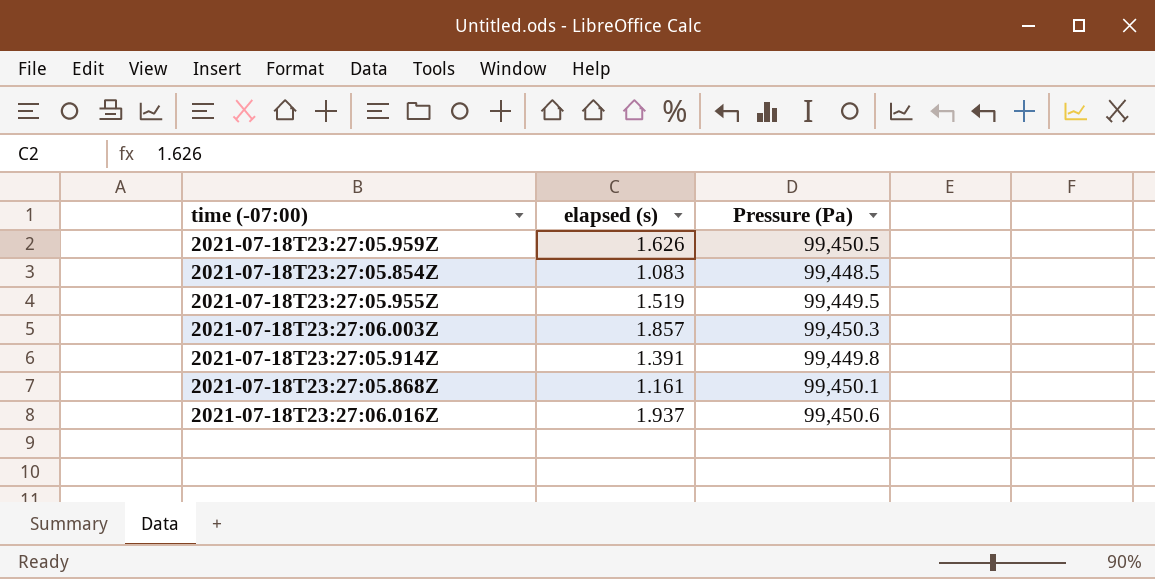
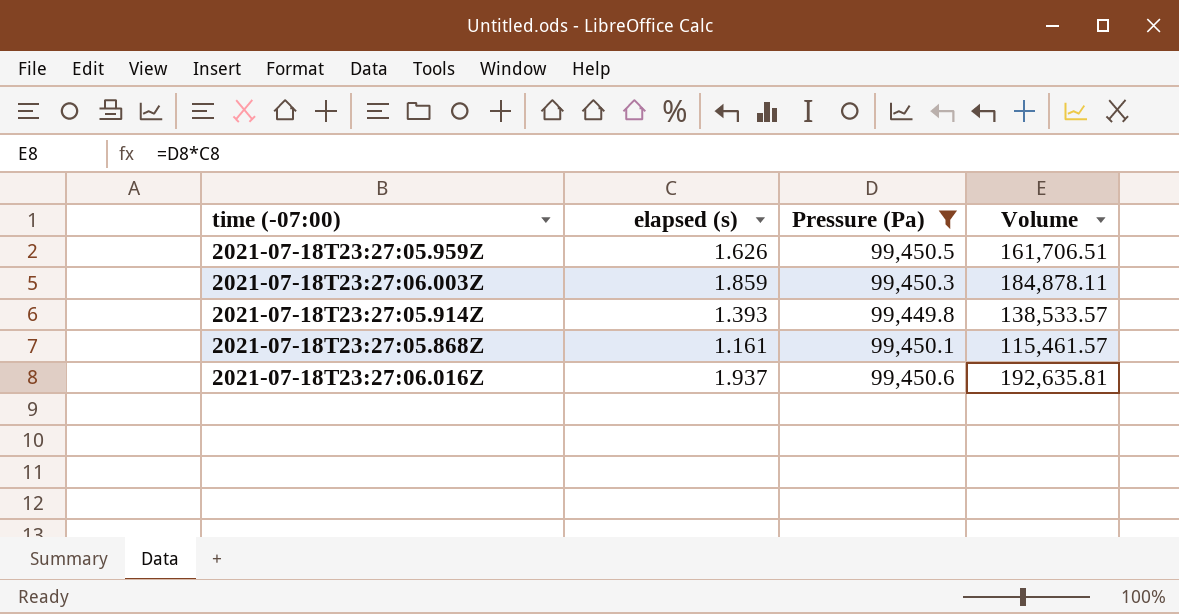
filter: none -> Pressure (Pa) >= 99,449.8
column Volume | formula: none -> [elapsed (s)] * [Pressure (Pa)]
2021-07-18T23:27:06.003Z | elapsed (s): 1.857 -> 1.859
2021-07-18T23:27:05.914Z | elapsed (s): 1.391 -> 1.393

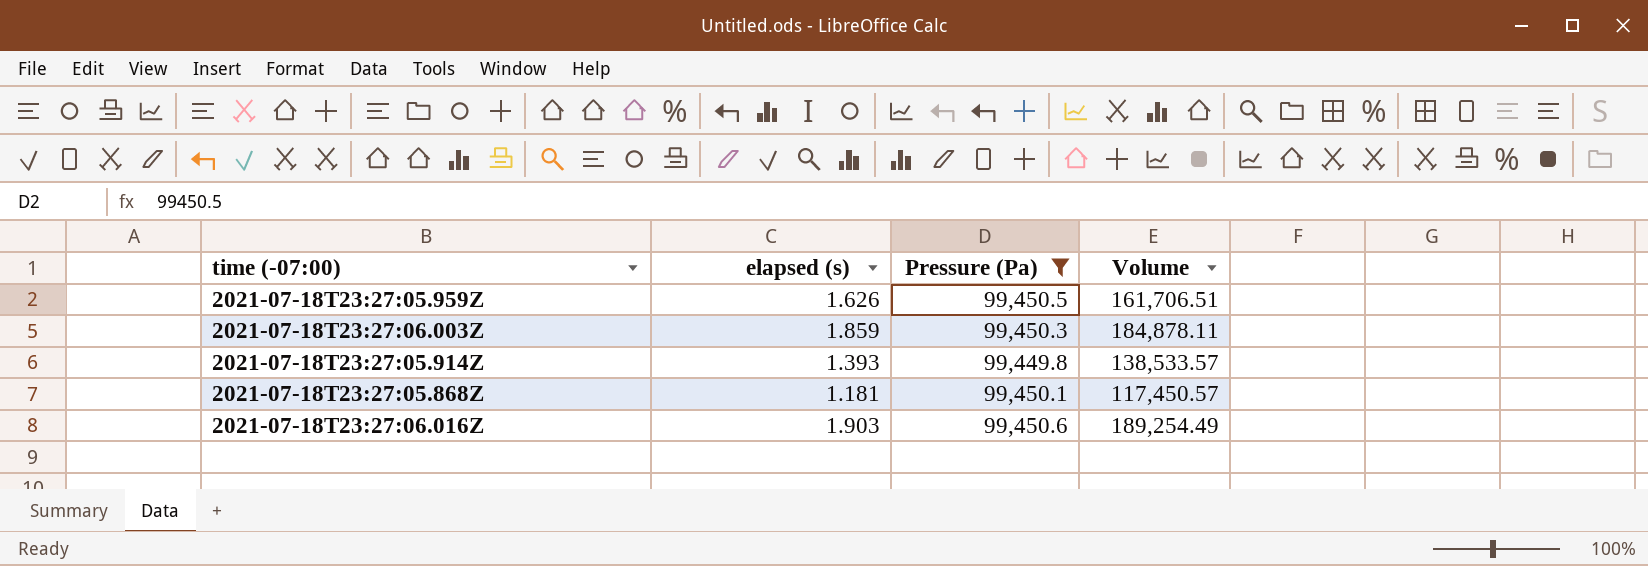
2021-07-18T23:27:05.868Z | elapsed (s): 1.161 -> 1.181
2021-07-18T23:27:05.868Z | Volume: 115,461.57 -> 117,450.57
2021-07-18T23:27:06.016Z | elapsed (s): 1.937 -> 1.903
2021-07-18T23:27:06.016Z | Volume: 192,635.81 -> 189,254.49

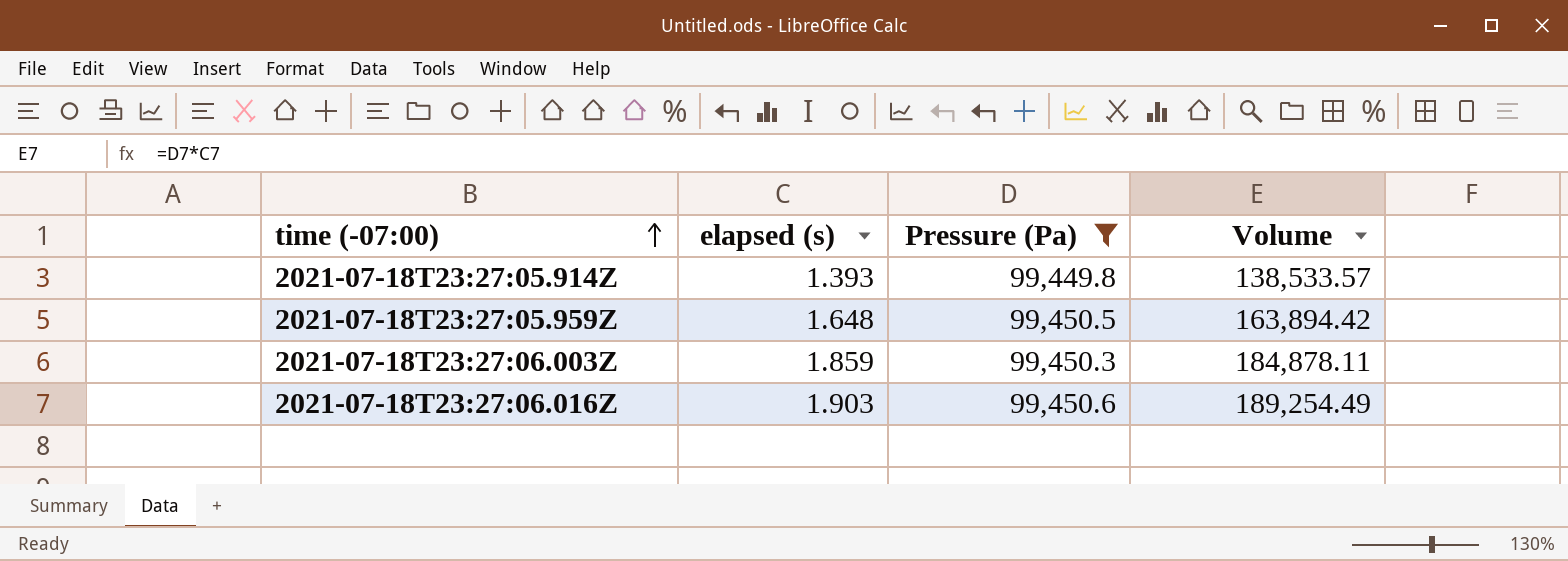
row order: none -> time (-07:00) ascending
row 2021-07-18T23:27:05.868Z: 1.181 | 99,450.1 | 117,450.57 -> none
2021-07-18T23:27:05.959Z | elapsed (s): 1.626 -> 1.648
2021-07-18T23:27:05.959Z | Volume: 161,706.51 -> 163,894.42

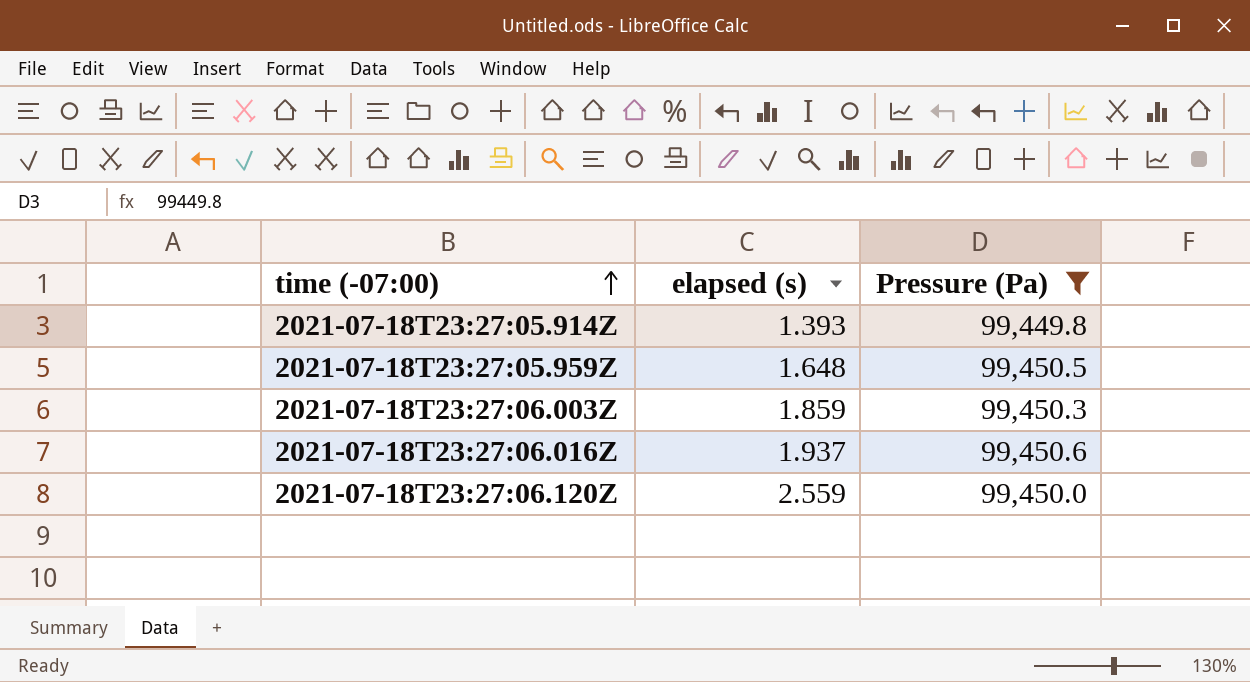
column Volume | formula: [elapsed (s)] * [Pressure (Pa)] -> none
2021-07-18T23:27:06.016Z | elapsed (s): 1.903 -> 1.937
row 2021-07-18T23:27:06.120Z: none -> 2.559 | 99,450.0

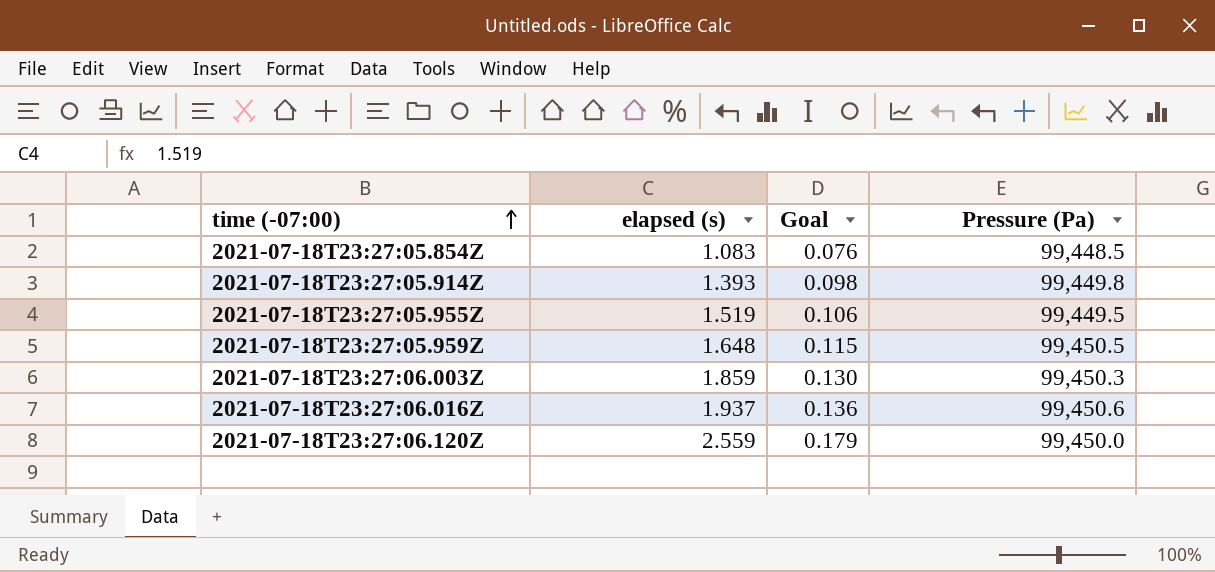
filter: Pressure (Pa) >= 99,449.8 -> none
column Goal | formula: none -> [elapsed (s)] * 0.07

